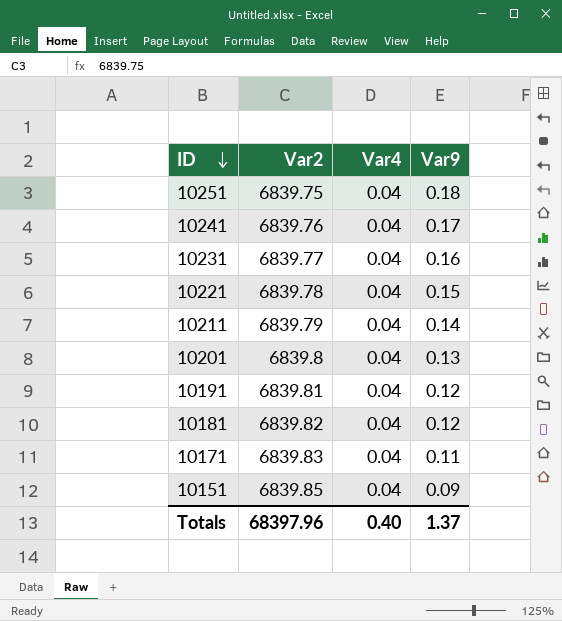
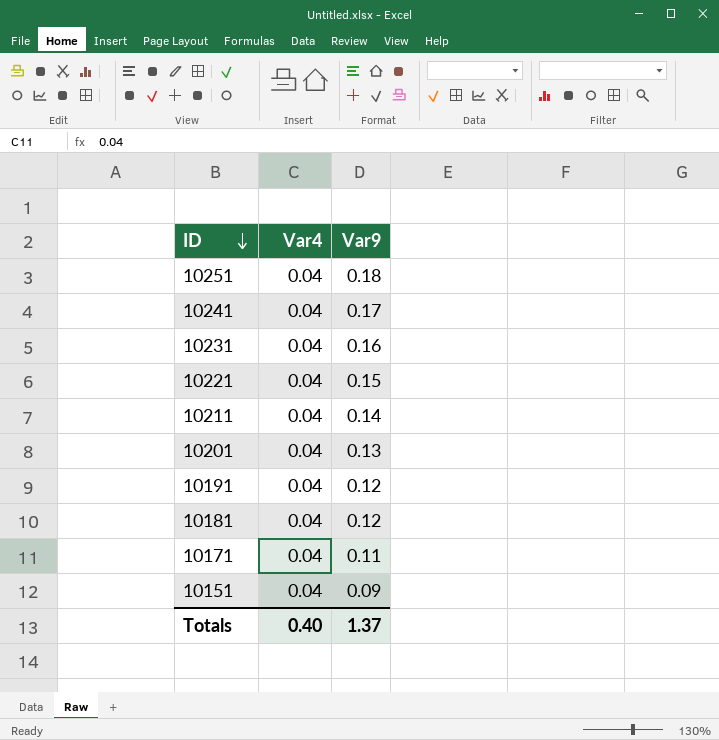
column Var2 | position: 2 -> none

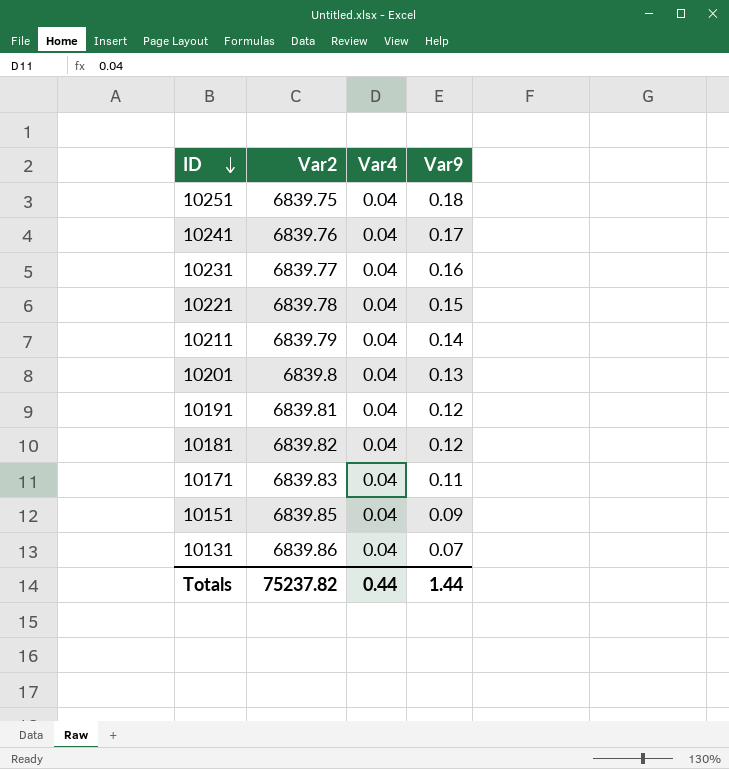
column Var2 | position: none -> 2
row 10131: none -> 6839.86 | 0.04 | 0.07
Totals | Var4: 0.40 -> 0.44
Totals | Var9: 1.37 -> 1.44

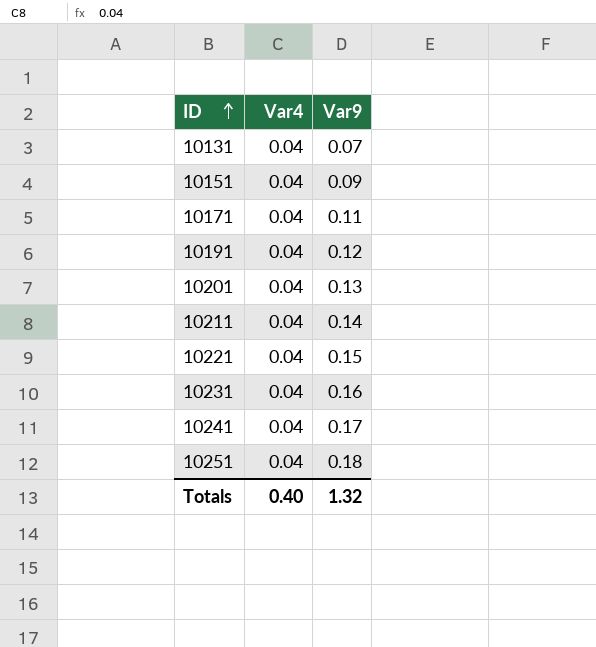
row order: ID descending -> ID ascending
column Var2 | position: 2 -> none
row 10181: 6839.82 | 0.04 | 0.12 -> none
Totals | Var4: 0.44 -> 0.40
Totals | Var9: 1.44 -> 1.32

